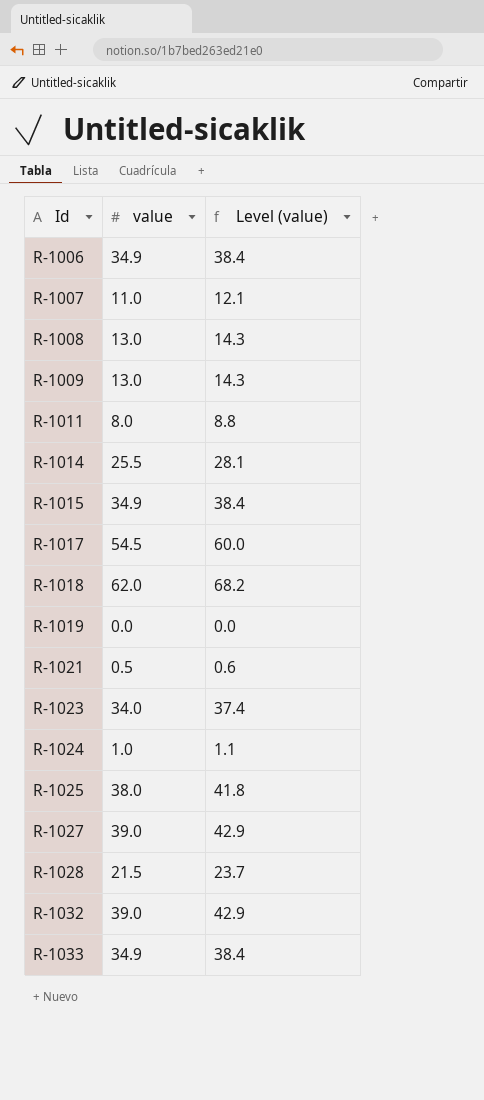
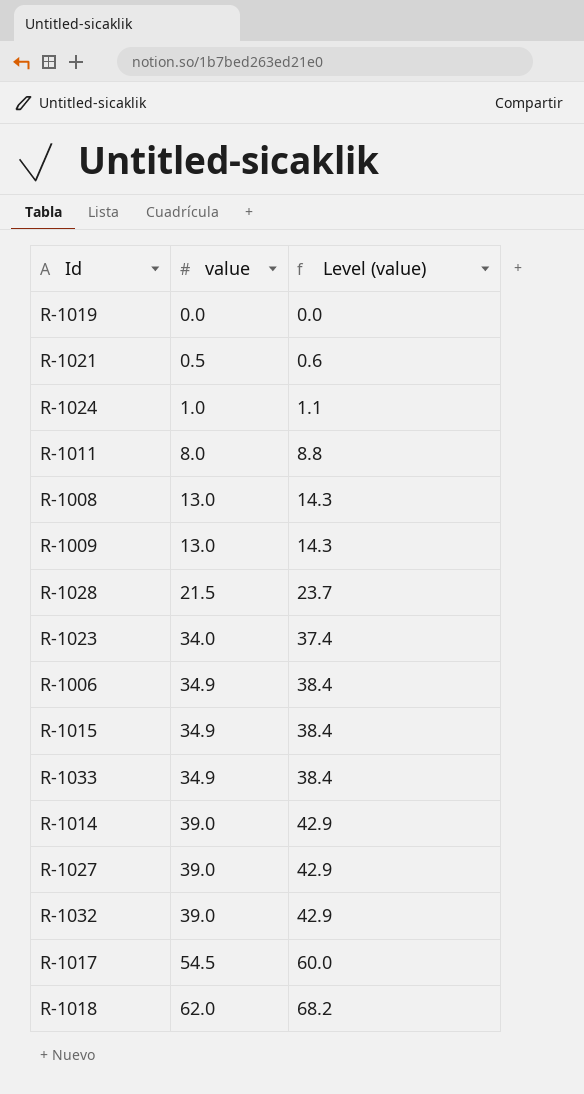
row order: Id ascending -> value ascending
row R-1007: 11.0 | 12.1 -> none
row R-1025: 38.0 | 41.8 -> none
R-1014 | value: 25.5 -> 39.0
R-1014 | Level (value): 28.1 -> 42.9

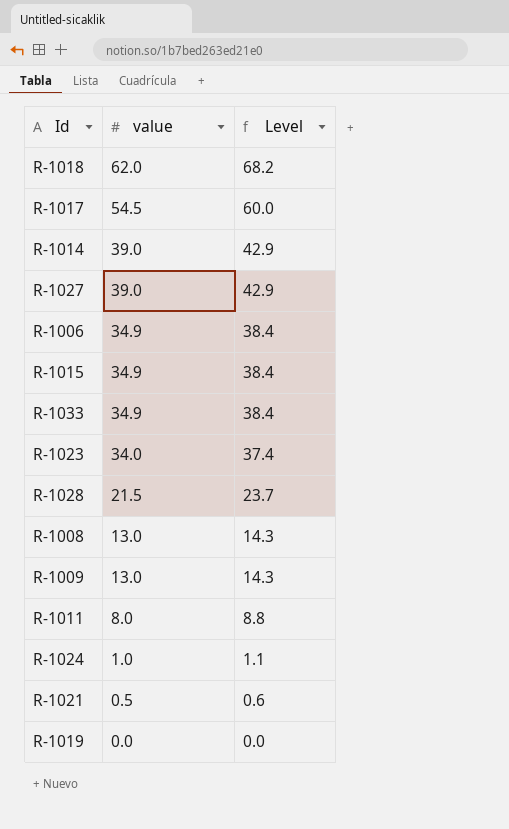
row order: value ascending -> value descending
column name: Level (value) -> Level
row R-1032: 39.0 | 42.9 -> none

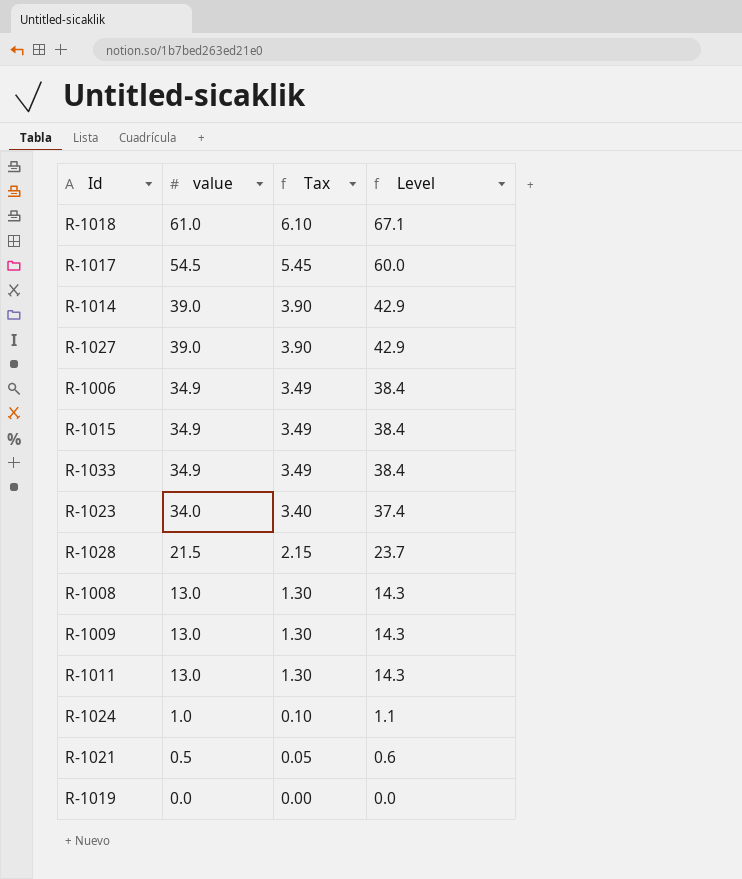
column Tax | formula: none -> [value] * 0.1
R-1018 | value: 62.0 -> 61.0
R-1018 | Level: 68.2 -> 67.1
R-1011 | value: 8.0 -> 13.0
R-1011 | Level: 8.8 -> 14.3

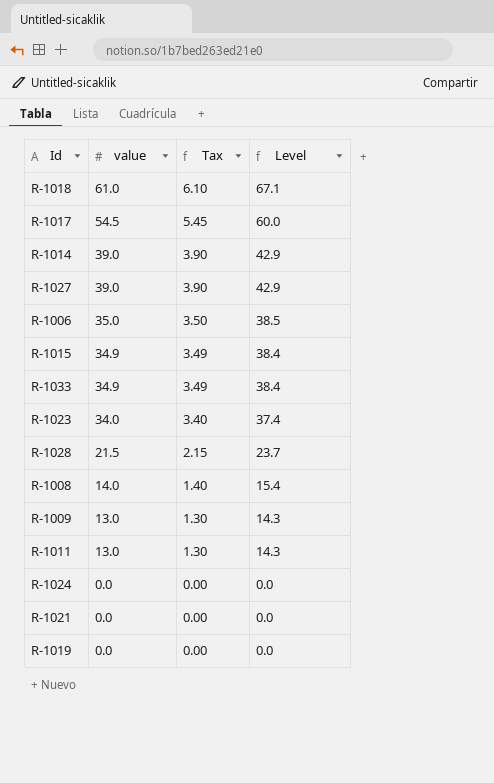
R-1006 | value: 34.9 -> 35.0
R-1006 | Tax: 3.49 -> 3.50
R-1006 | Level: 38.4 -> 38.5
R-1008 | value: 13.0 -> 14.0
R-1008 | Tax: 1.30 -> 1.40
R-1008 | Level: 14.3 -> 15.4
R-1024 | value: 1.0 -> 0.0
R-1024 | Tax: 0.10 -> 0.00
R-1024 | Level: 1.1 -> 0.0
R-1021 | value: 0.5 -> 0.0
R-1021 | Tax: 0.05 -> 0.00
R-1021 | Level: 0.6 -> 0.0

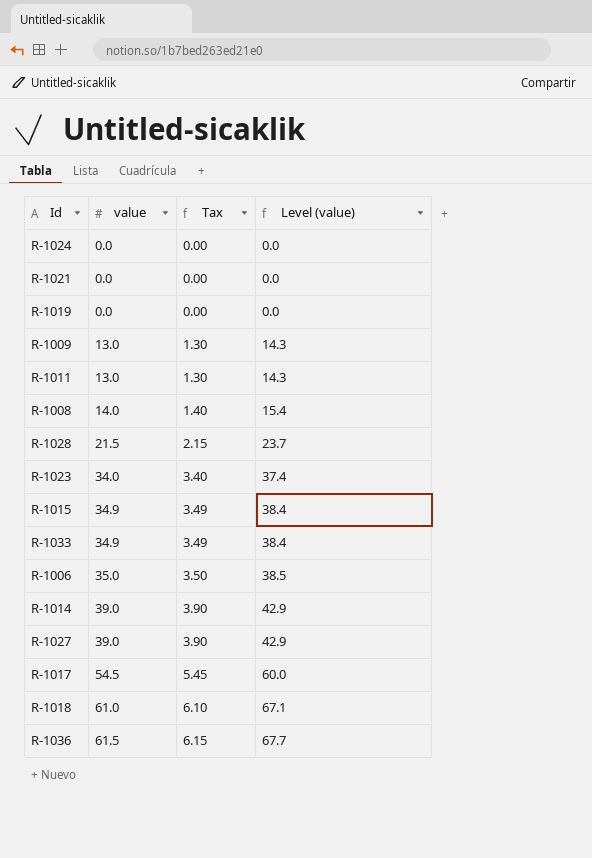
row order: value descending -> value ascending
column name: Level -> Level (value)
row R-1036: none -> 61.5 | 6.15 | 67.7

